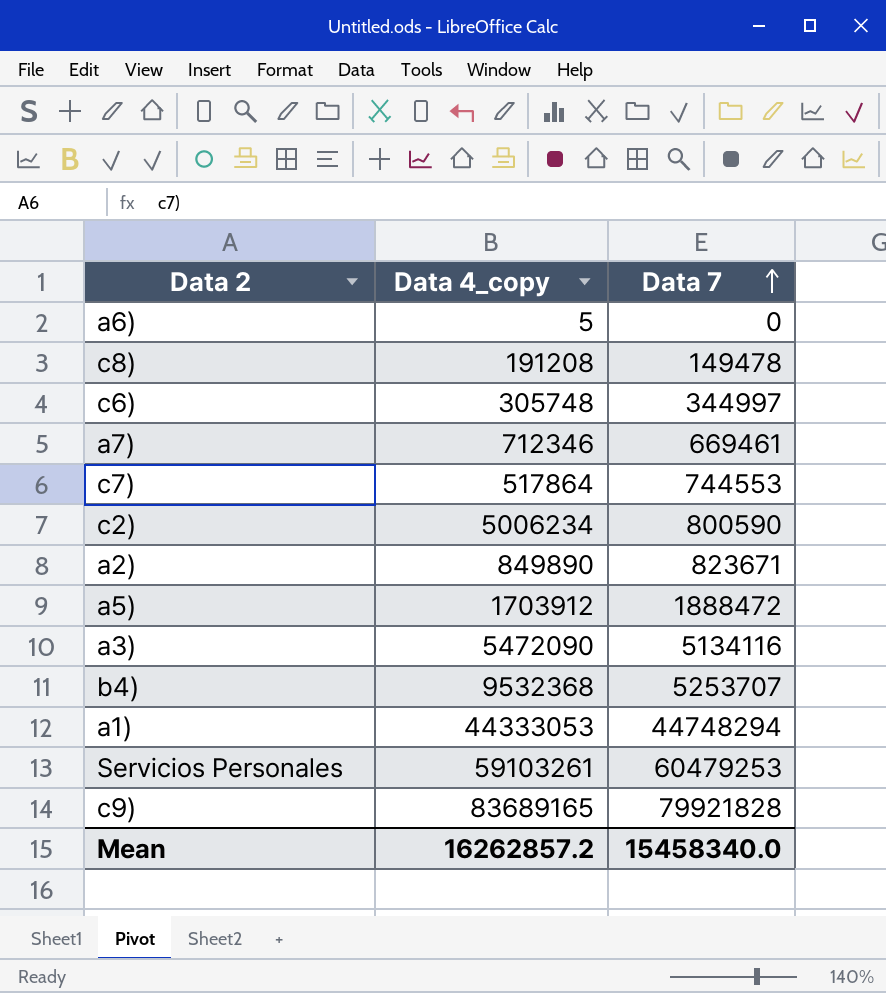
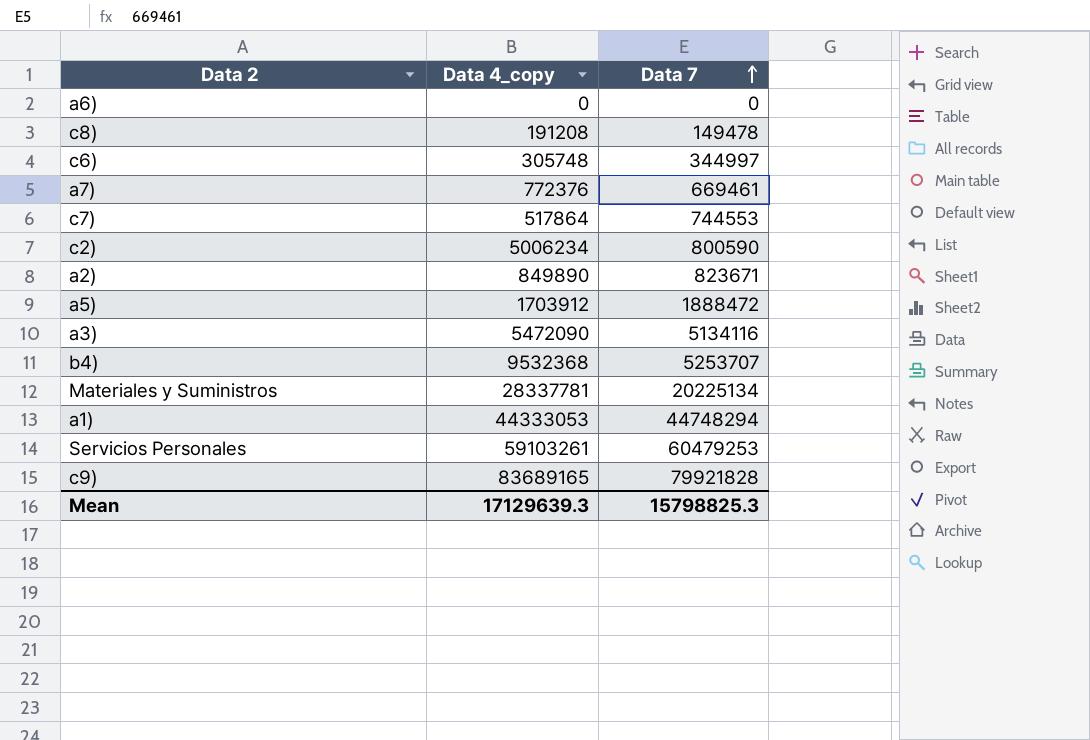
a6) | Data 4_copy: 5 -> 0
a7) | Data 4_copy: 712346 -> 772376
row Materiales y Suministros: none -> 28337781 | 20225134
Mean | Data 4_copy: 16262857.2 -> 17129639.3
Mean | Data 7: 15458340.0 -> 15798825.3

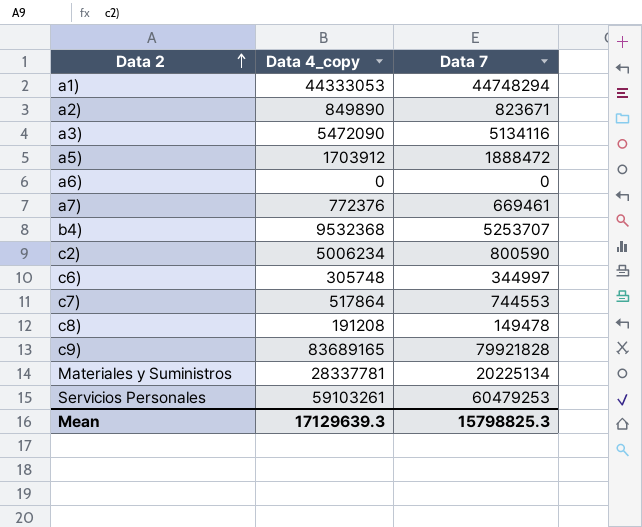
row order: Data 7 ascending -> Data 2 ascending

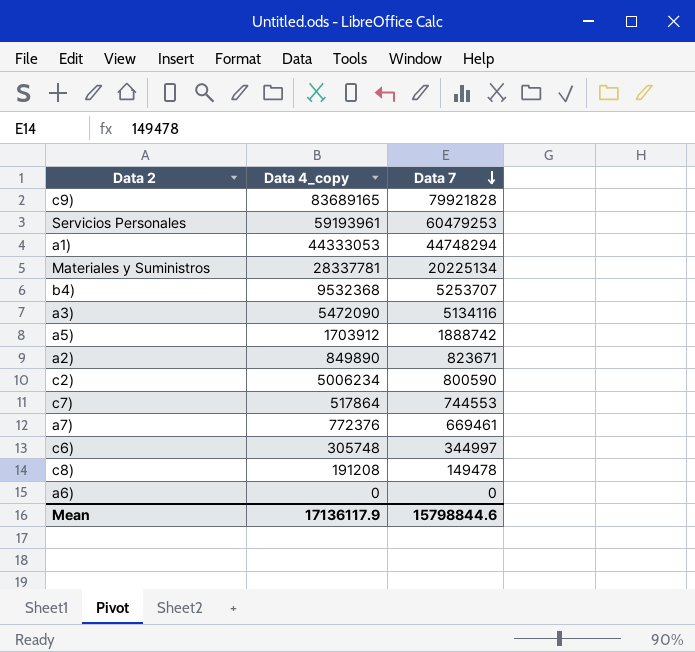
row order: Data 2 ascending -> Data 7 descending
Servicios Personales | Data 4_copy: 59103261 -> 59193961
a5) | Data 7: 1888472 -> 1888742
Mean | Data 4_copy: 17129639.3 -> 17136117.9
Mean | Data 7: 15798825.3 -> 15798844.6

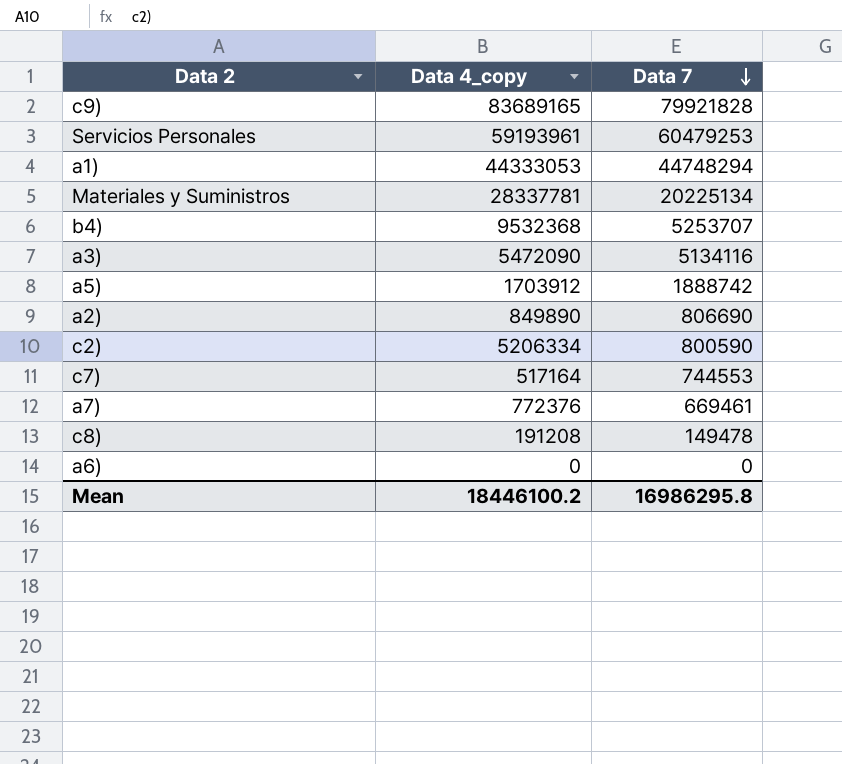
row c6): 305748 | 344997 -> none
a2) | Data 7: 823671 -> 806690
c2) | Data 4_copy: 5006234 -> 5206334
c7) | Data 4_copy: 517864 -> 517164
Mean | Data 4_copy: 17136117.9 -> 18446100.2
Mean | Data 7: 15798844.6 -> 16986295.8

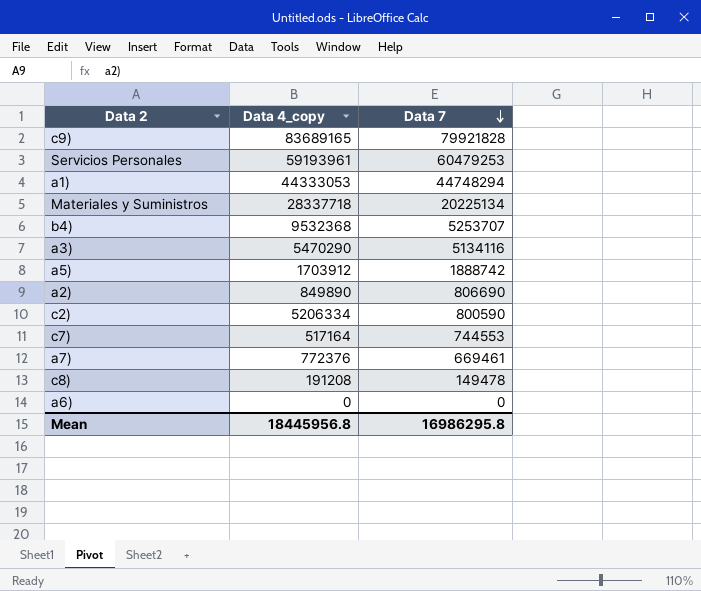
Materiales y Suministros | Data 4_copy: 28337781 -> 28337718
a3) | Data 4_copy: 5472090 -> 5470290
Mean | Data 4_copy: 18446100.2 -> 18445956.8

